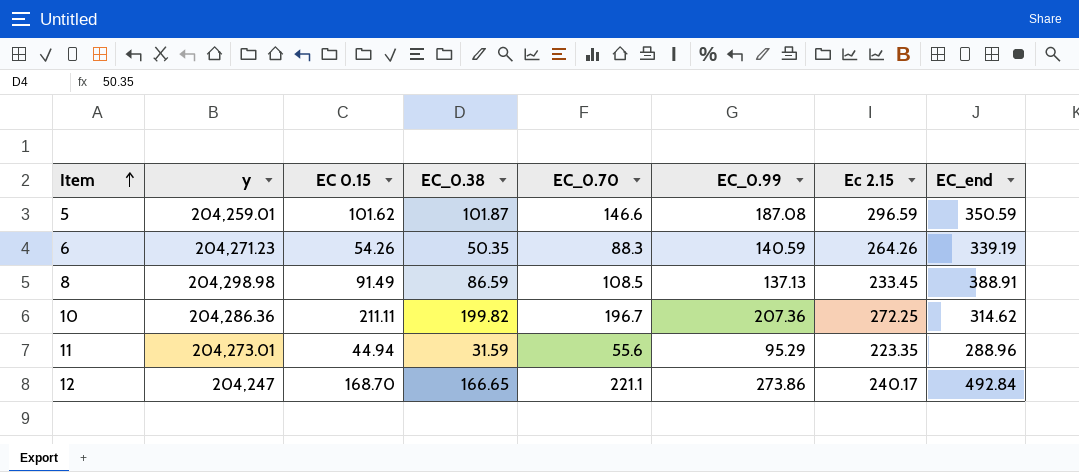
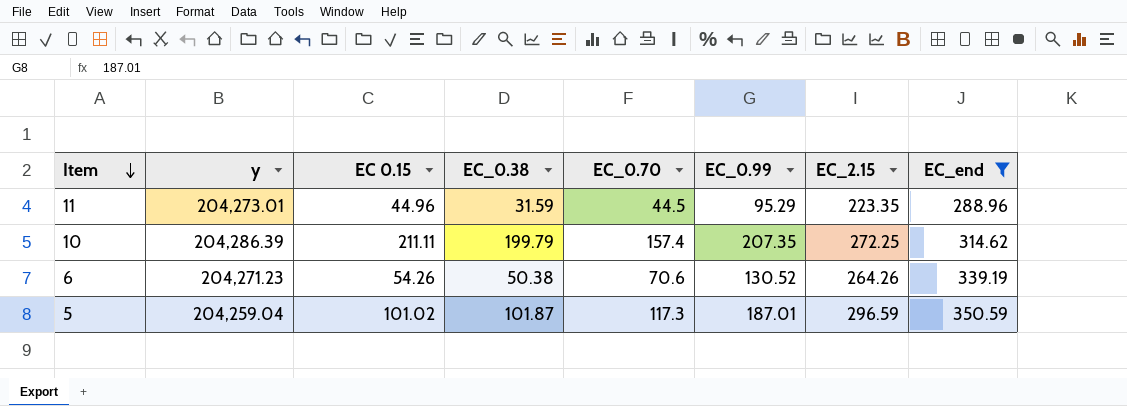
filter: none -> EC_end <= 350.59
row order: Item ascending -> Item descending
column name: Ec 2.15 -> EC_2.15
11 | EC 0.15: 44.94 -> 44.96
11 | EC_0.70: 55.6 -> 44.5
10 | y: 204,286.36 -> 204,286.39
10 | EC_0.38: 199.82 -> 199.79
10 | EC_0.70: 196.7 -> 157.4
10 | EC_0.99: 207.36 -> 207.35
6 | EC_0.38: 50.35 -> 50.38
6 | EC_0.70: 88.3 -> 70.6
6 | EC_0.99: 140.59 -> 130.52
5 | y: 204,259.01 -> 204,259.04
5 | EC 0.15: 101.62 -> 101.02
5 | EC_0.70: 146.6 -> 117.3
5 | EC_0.99: 187.08 -> 187.01

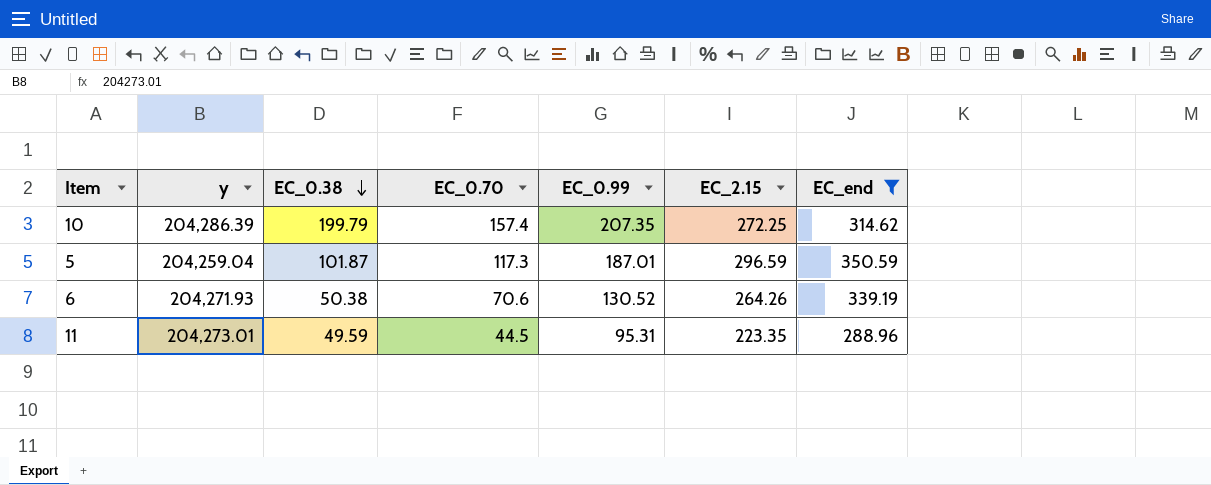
row order: Item descending -> EC_0.38 descending
column EC 0.15 | position: 3 -> none
6 | y: 204,271.23 -> 204,271.93
11 | EC_0.38: 31.59 -> 49.59
11 | EC_0.99: 95.29 -> 95.31

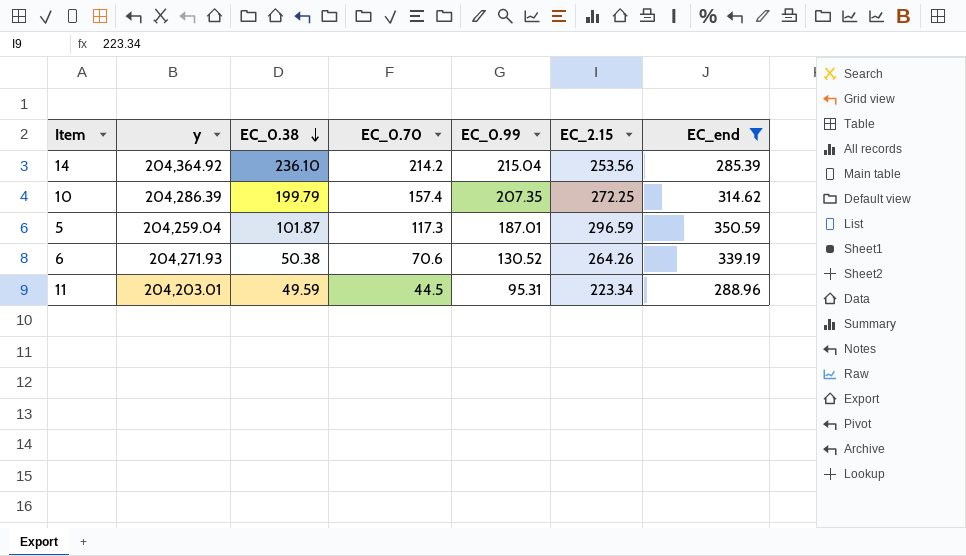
row 14: none -> 204,364.92 | 236.10 | 214.2 | 215.04 | 253.56 | 285.39
11 | y: 204,273.01 -> 204,203.01
11 | EC_2.15: 223.35 -> 223.34

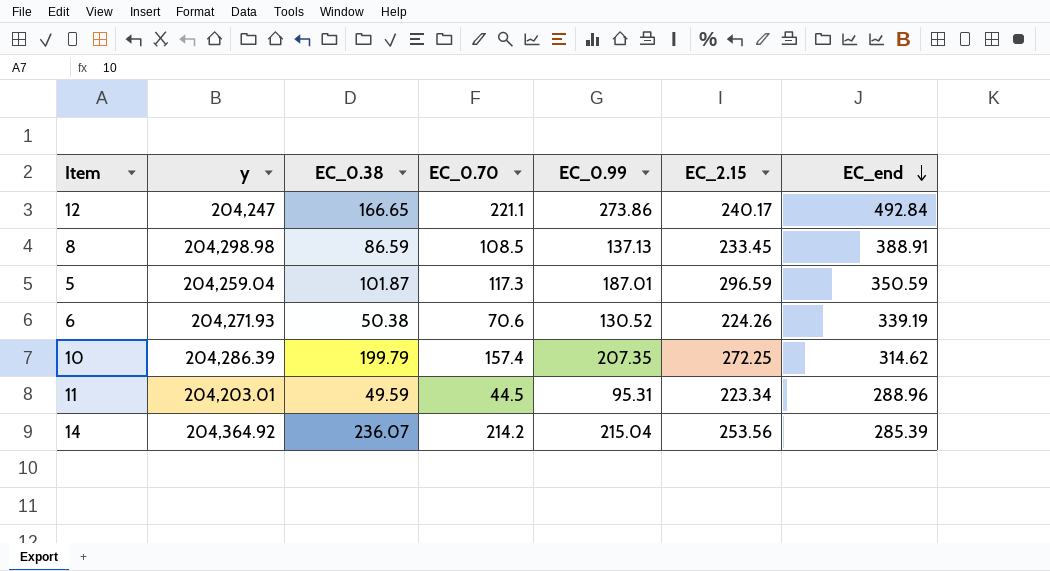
filter: EC_end <= 350.59 -> none
row order: EC_0.38 descending -> EC_end descending
6 | EC_2.15: 264.26 -> 224.26
14 | EC_0.38: 236.10 -> 236.07

